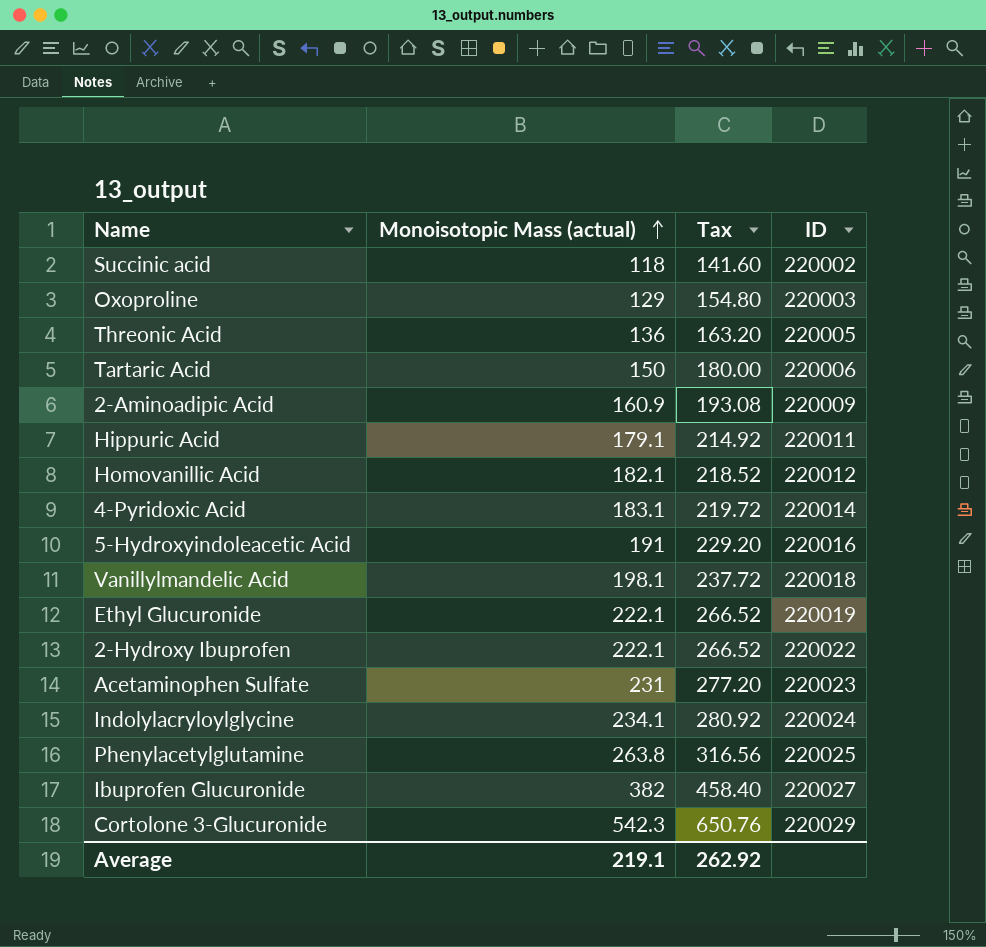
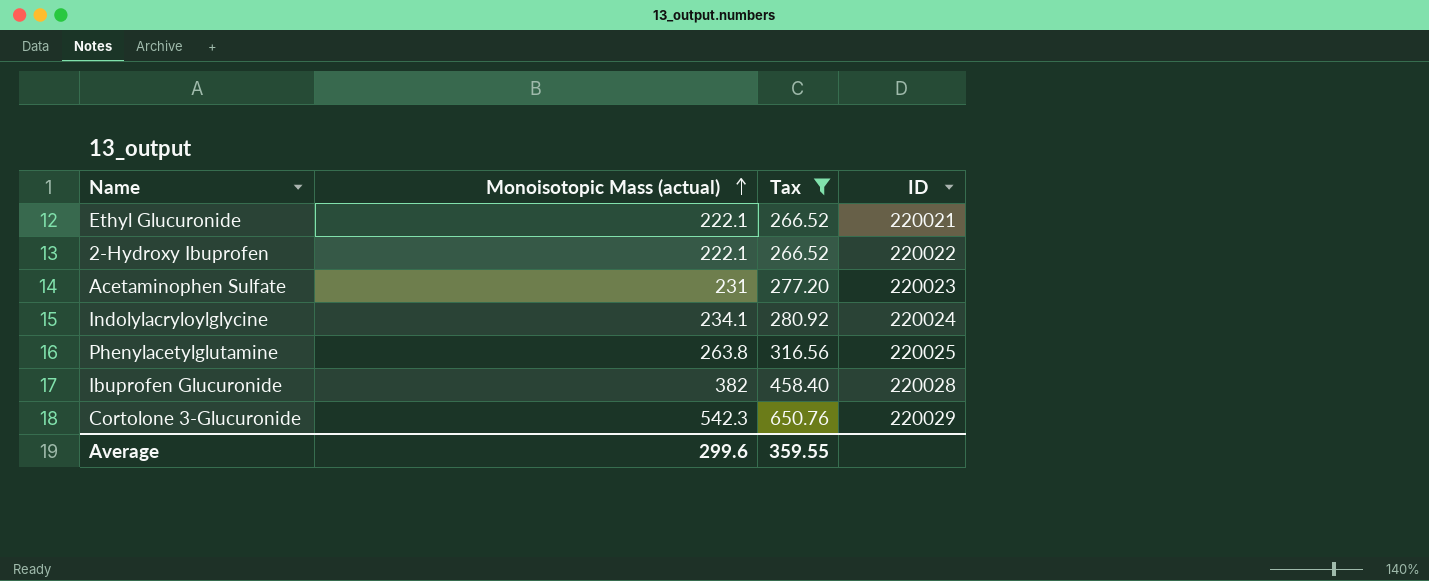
filter: none -> Tax >= 266.52
Ethyl Glucuronide | ID: 220019 -> 220021
Ibuprofen Glucuronide | ID: 220027 -> 220028
Average | Monoisotopic Mass (actual): 219.1 -> 299.6
Average | Tax: 262.92 -> 359.55

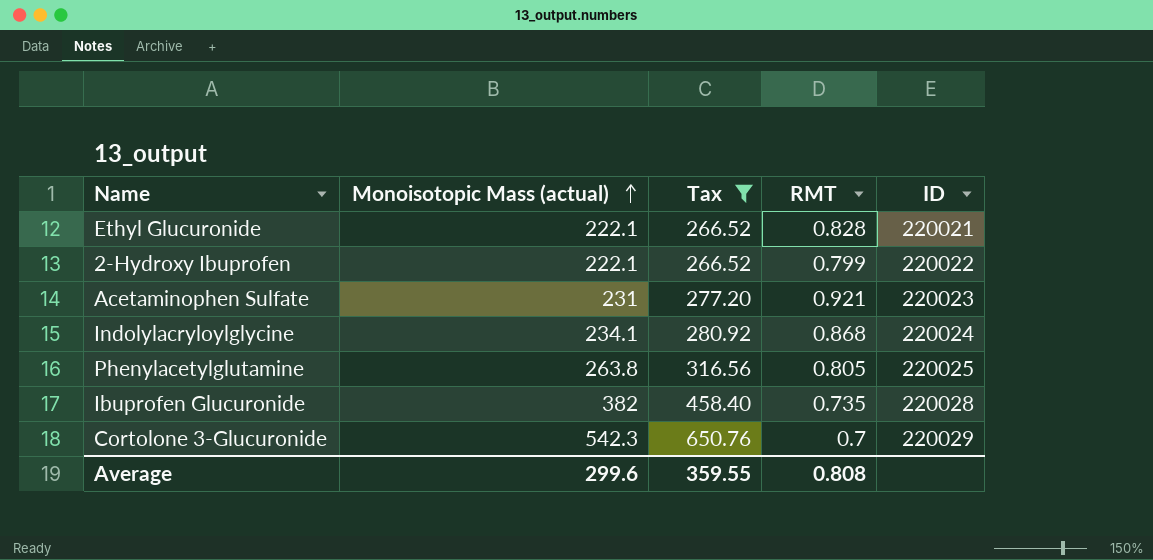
column RMT | position: none -> 4

